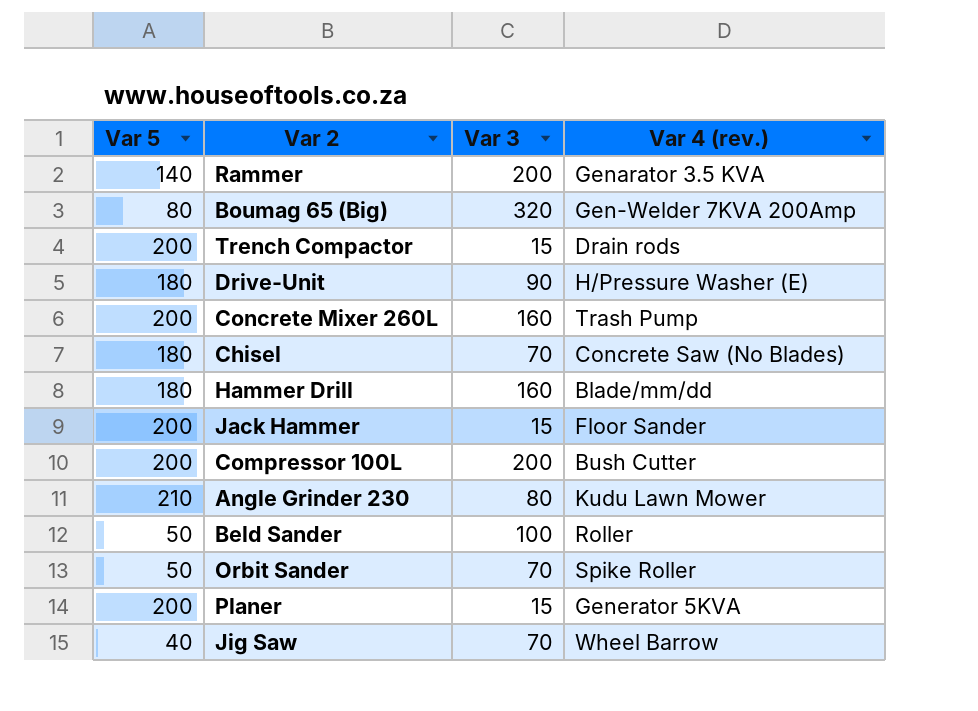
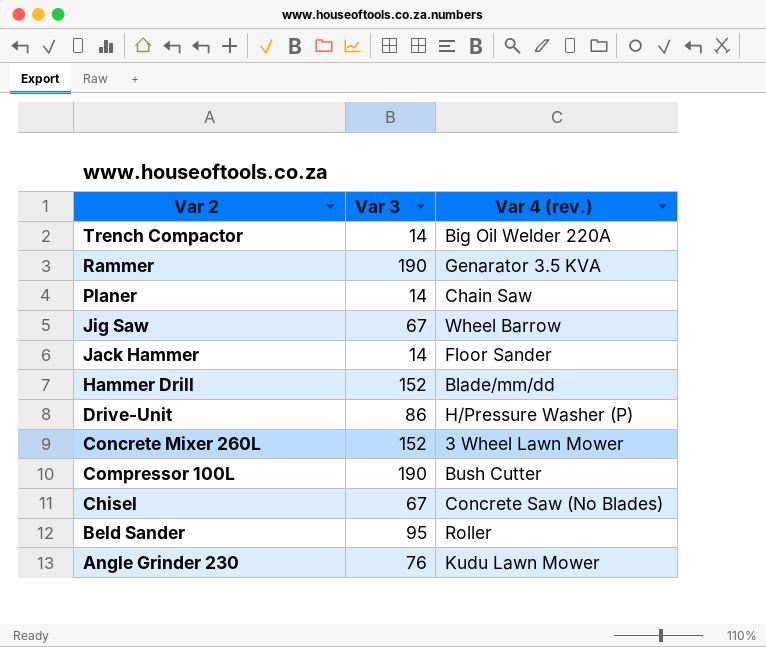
row order: none -> Var 2 descending
column Var 5 | position: 1 -> none
row Boumag 65 (Big): 80 | 320 | Gen-Welder 7KVA 200Amp -> none
row Orbit Sander: 50 | 70 | Spike Roller -> none
Trench Compactor | Var 3: 15 -> 14
Trench Compactor | Var 4 (rev.): Drain rods -> Big Oil Welder 220A
Rammer | Var 3: 200 -> 190
Planer | Var 3: 15 -> 14
Planer | Var 4 (rev.): Generator 5KVA -> Chain Saw
Jig Saw | Var 3: 70 -> 67
Jack Hammer | Var 3: 15 -> 14
Hammer Drill | Var 3: 160 -> 152
Drive-Unit | Var 3: 90 -> 86
Drive-Unit | Var 4 (rev.): H/Pressure Washer (E) -> H/Pressure Washer (P)
Concrete Mixer 260L | Var 3: 160 -> 152
Concrete Mixer 260L | Var 4 (rev.): Trash Pump -> 3 Wheel Lawn Mower
Compressor 100L | Var 3: 200 -> 190
Chisel | Var 3: 70 -> 67
Beld Sander | Var 3: 100 -> 95
Angle Grinder 230 | Var 3: 80 -> 76

